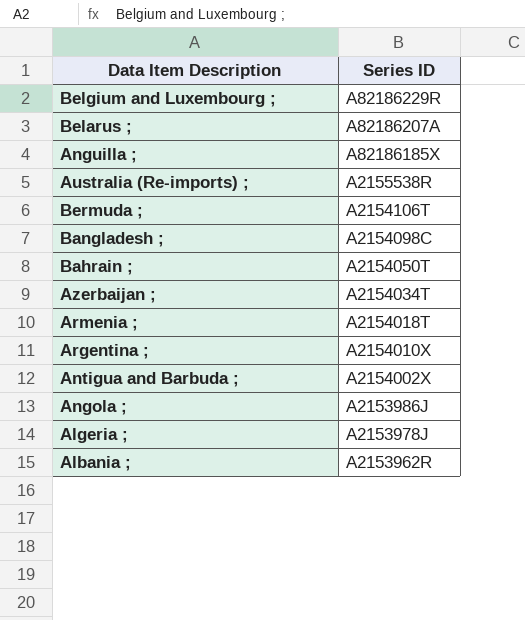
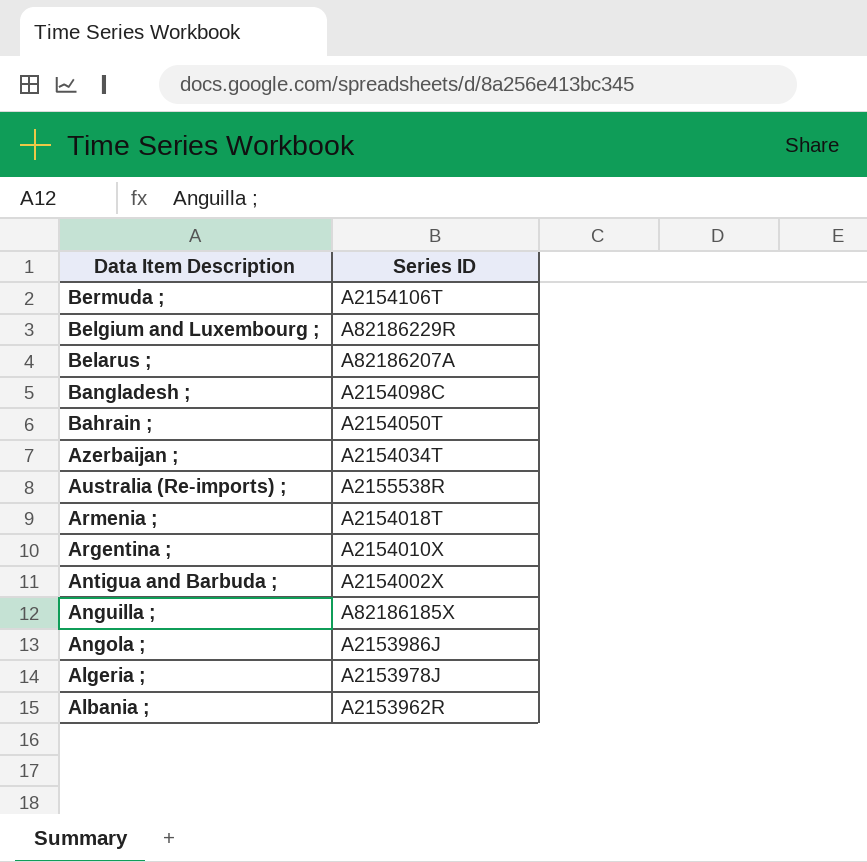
row order: Series ID descending -> Data Item Description descending

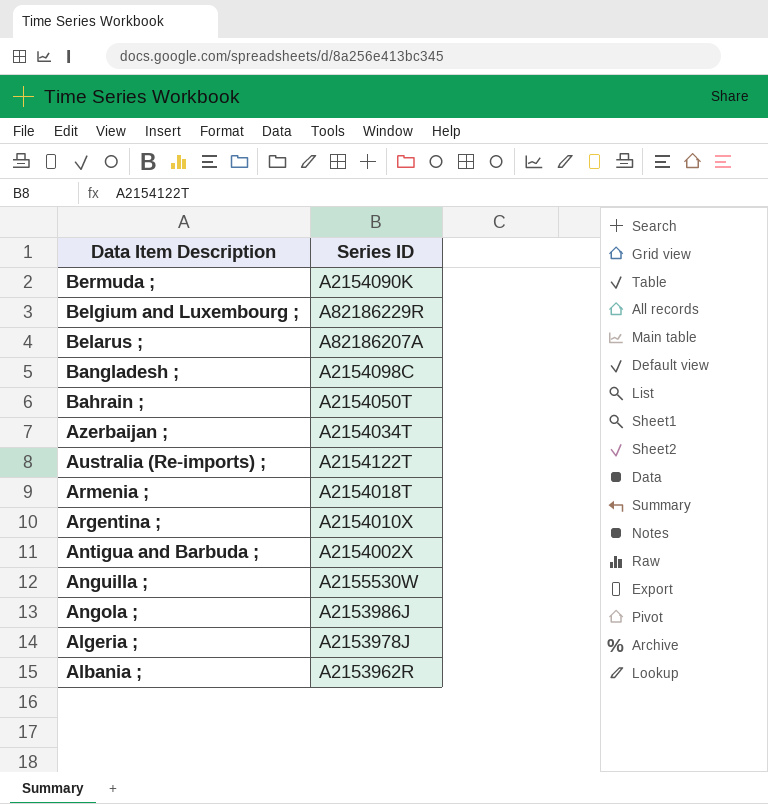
Bermuda ; | Series ID: A2154106T -> A2154090K
Australia (Re-imports) ; | Series ID: A2155538R -> A2154122T
Anguilla ; | Series ID: A82186185X -> A2155530W

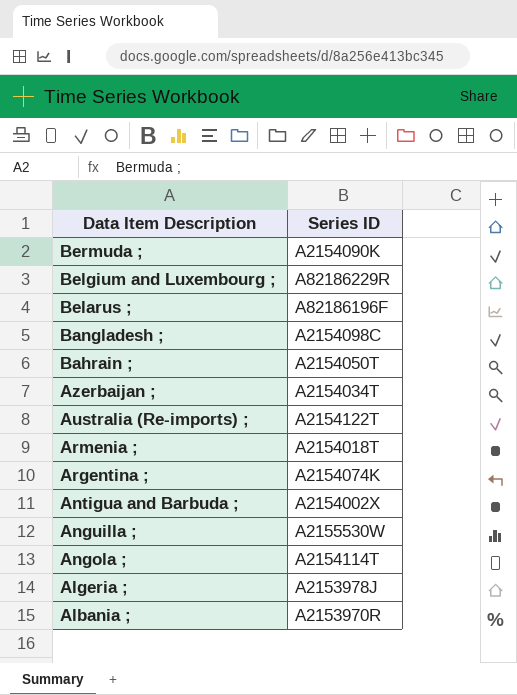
Belarus ; | Series ID: A82186207A -> A82186196F
Argentina ; | Series ID: A2154010X -> A2154074K
Angola ; | Series ID: A2153986J -> A2154114T
Albania ; | Series ID: A2153962R -> A2153970R

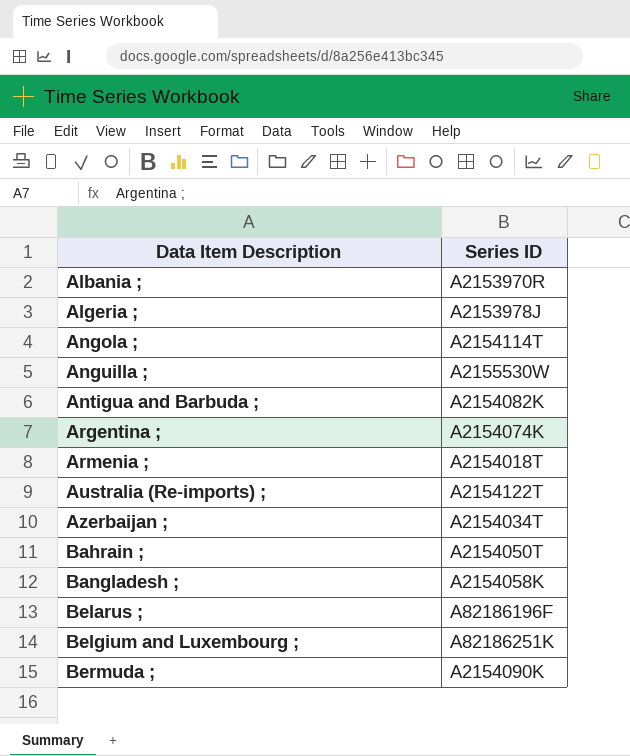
row order: Data Item Description descending -> Data Item Description ascending
Antigua and Barbuda ; | Series ID: A2154002X -> A2154082K
Bangladesh ; | Series ID: A2154098C -> A2154058K
Belgium and Luxembourg ; | Series ID: A82186229R -> A82186251K

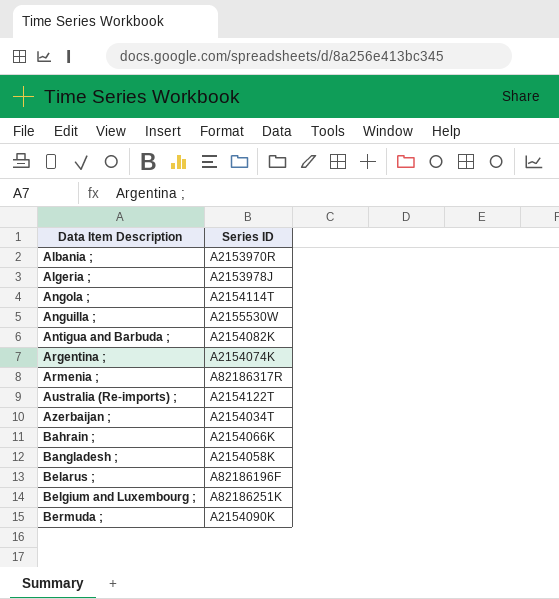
Armenia ; | Series ID: A2154018T -> A82186317R
Bahrain ; | Series ID: A2154050T -> A2154066K

